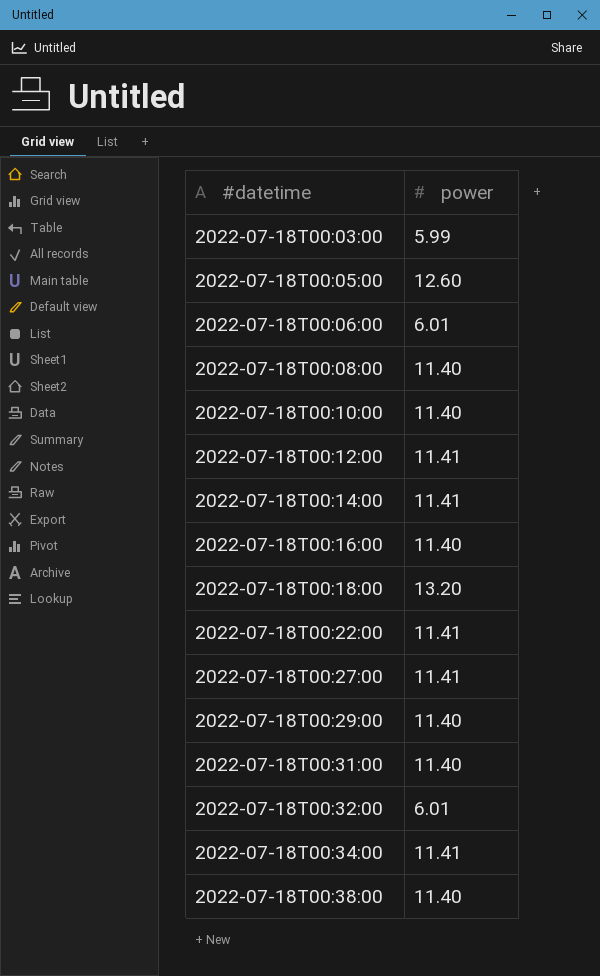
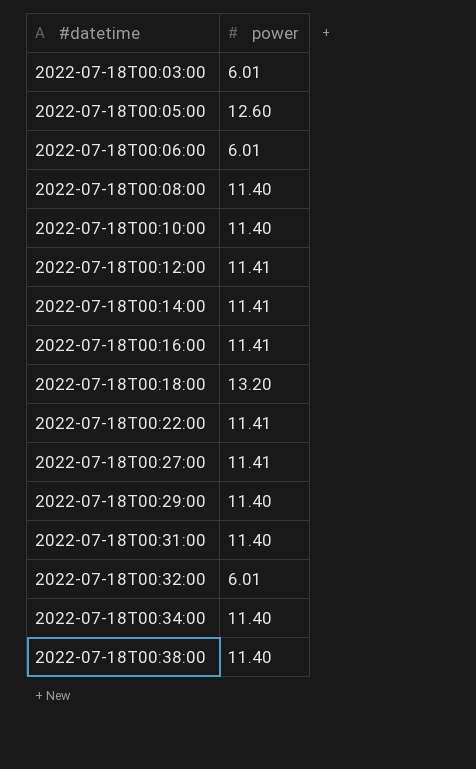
2022-07-18T00:03:00 | power: 5.99 -> 6.01
2022-07-18T00:16:00 | power: 11.40 -> 11.41
2022-07-18T00:34:00 | power: 11.41 -> 11.40

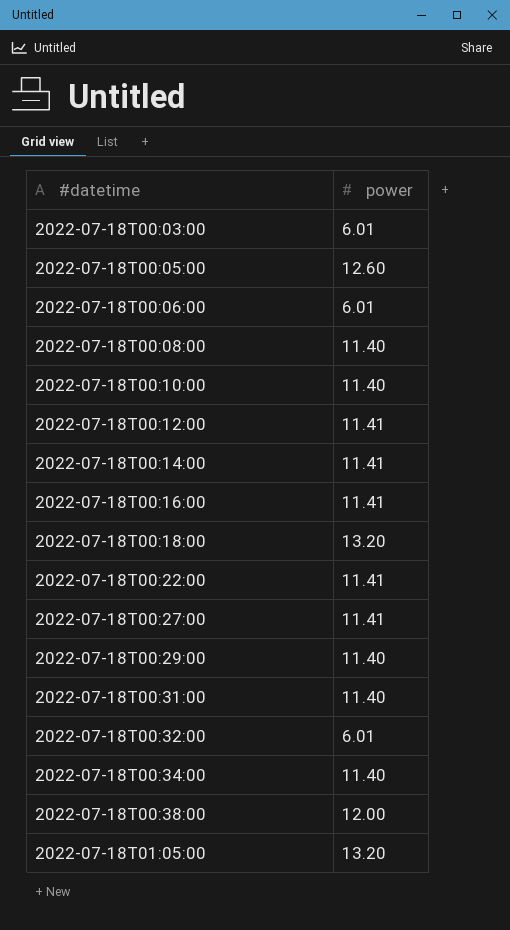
2022-07-18T00:38:00 | power: 11.40 -> 12.00
row 2022-07-18T01:05:00: none -> 13.20

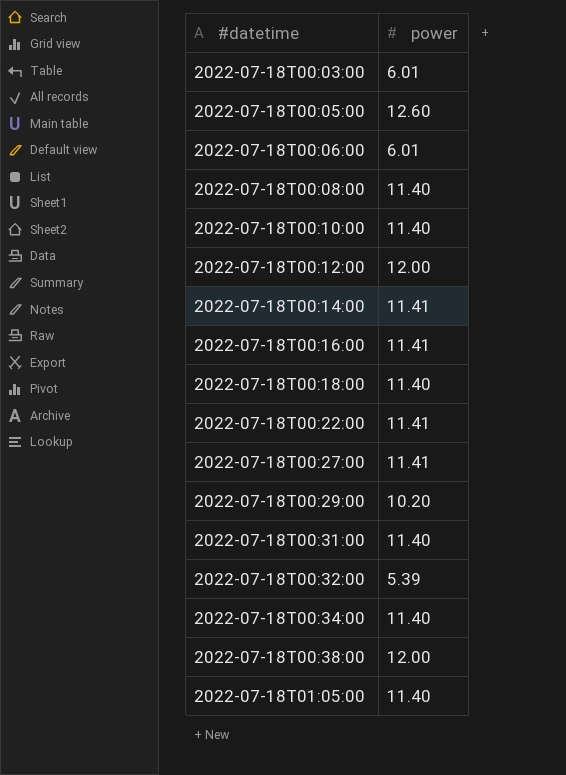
2022-07-18T00:12:00 | power: 11.41 -> 12.00
2022-07-18T00:18:00 | power: 13.20 -> 11.40
2022-07-18T00:29:00 | power: 11.40 -> 10.20
2022-07-18T00:32:00 | power: 6.01 -> 5.39
2022-07-18T01:05:00 | power: 13.20 -> 11.40

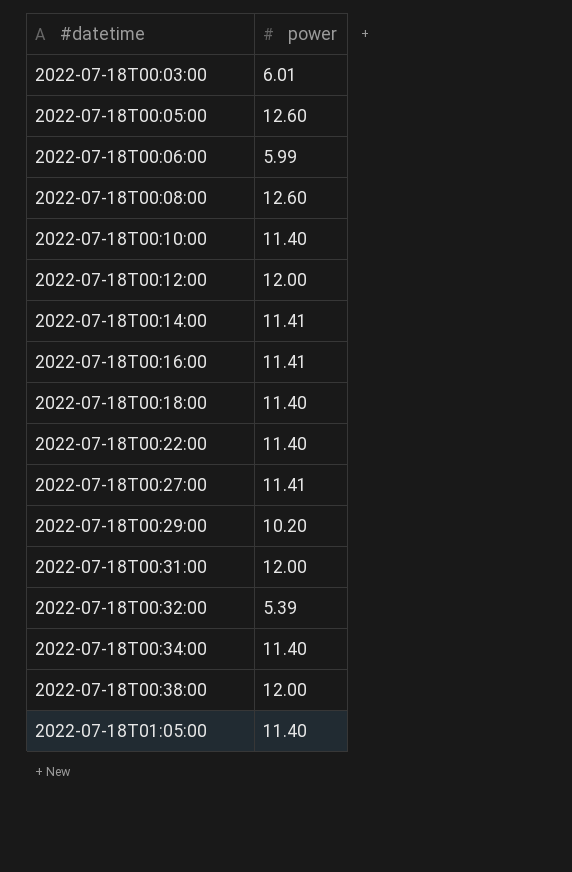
2022-07-18T00:06:00 | power: 6.01 -> 5.99
2022-07-18T00:08:00 | power: 11.40 -> 12.60
2022-07-18T00:22:00 | power: 11.41 -> 11.40
2022-07-18T00:31:00 | power: 11.40 -> 12.00

